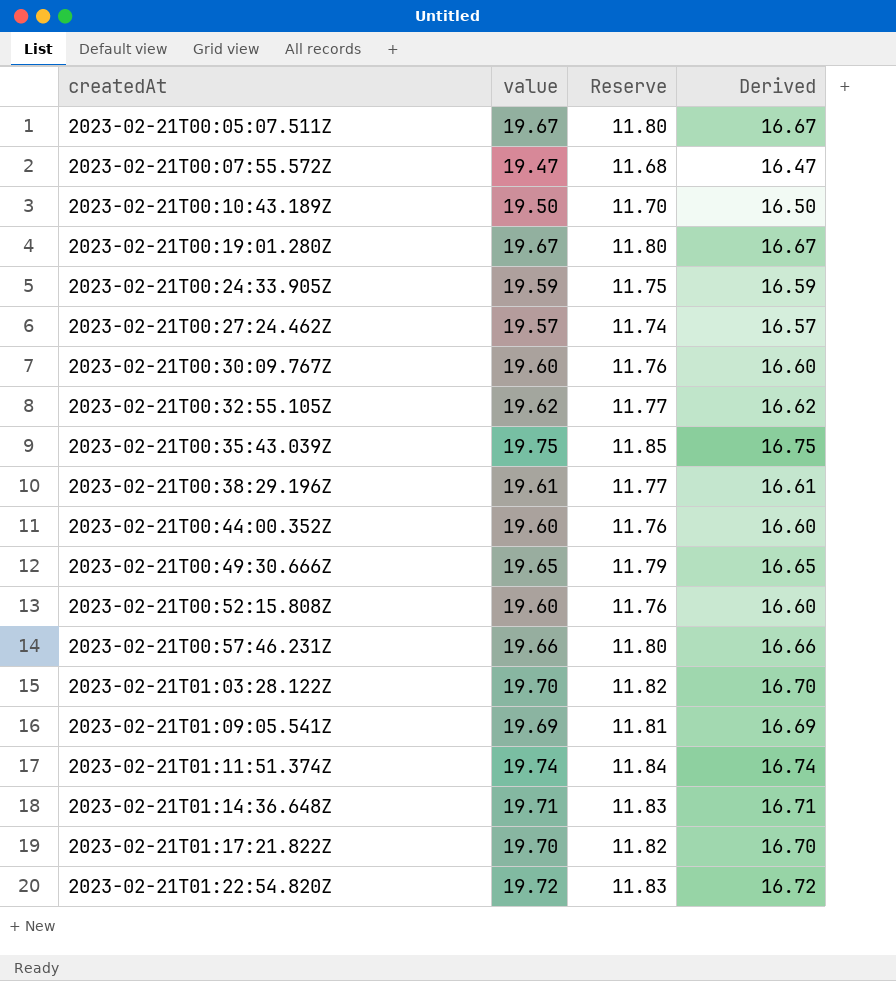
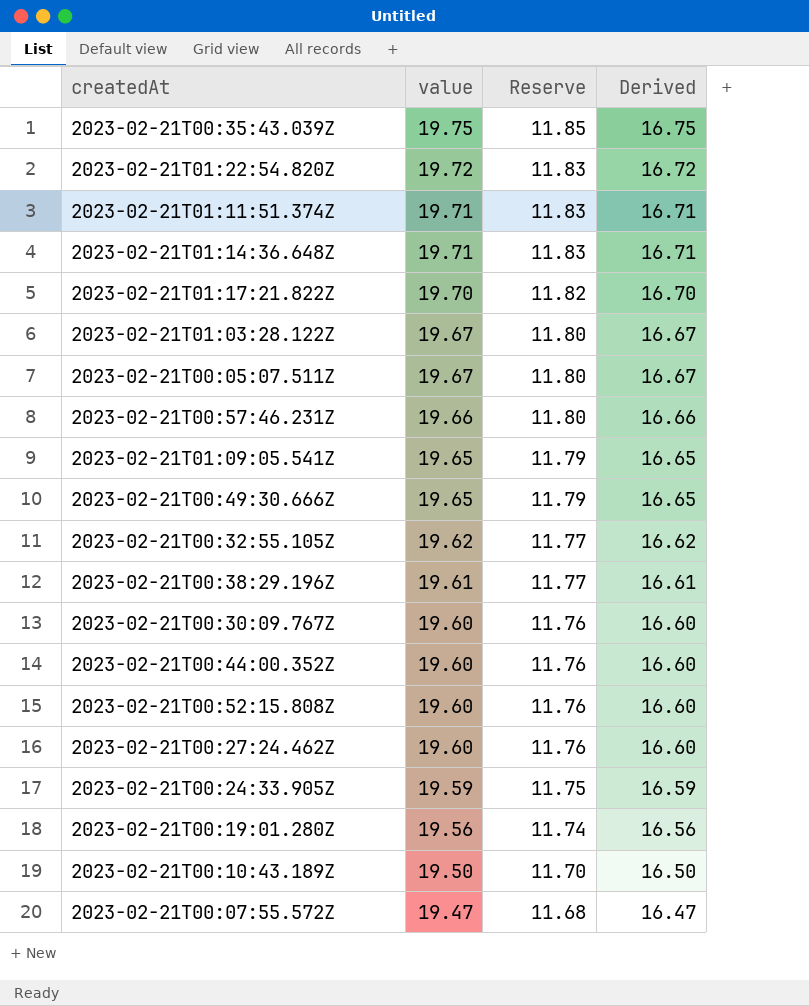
row order: createdAt ascending -> value descending
2023-02-21T01:11:51.374Z | value: 19.74 -> 19.71
2023-02-21T01:11:51.374Z | Reserve: 11.84 -> 11.83
2023-02-21T01:11:51.374Z | Derived: 16.74 -> 16.71
2023-02-21T01:03:28.122Z | value: 19.70 -> 19.67
2023-02-21T01:03:28.122Z | Reserve: 11.82 -> 11.80
2023-02-21T01:03:28.122Z | Derived: 16.70 -> 16.67
2023-02-21T01:09:05.541Z | value: 19.69 -> 19.65
2023-02-21T01:09:05.541Z | Reserve: 11.81 -> 11.79
2023-02-21T01:09:05.541Z | Derived: 16.69 -> 16.65
2023-02-21T00:27:24.462Z | value: 19.57 -> 19.60
2023-02-21T00:27:24.462Z | Reserve: 11.74 -> 11.76
2023-02-21T00:27:24.462Z | Derived: 16.57 -> 16.60
2023-02-21T00:19:01.280Z | value: 19.67 -> 19.56
2023-02-21T00:19:01.280Z | Reserve: 11.80 -> 11.74
2023-02-21T00:19:01.280Z | Derived: 16.67 -> 16.56

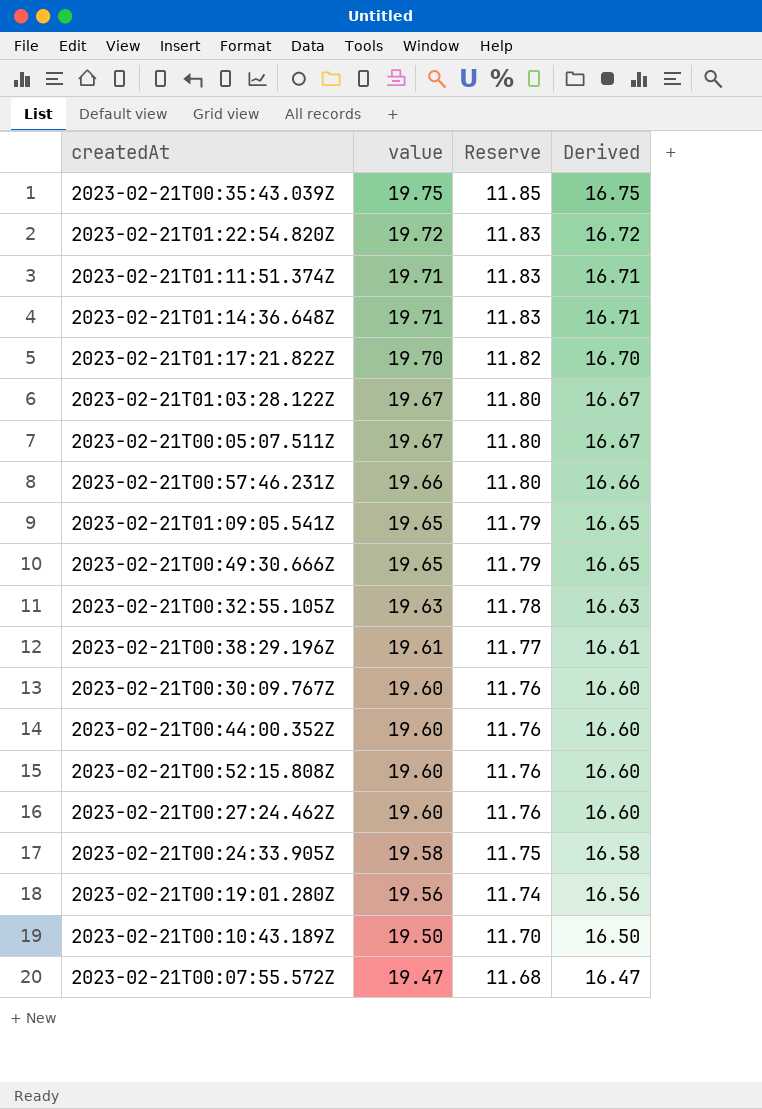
2023-02-21T00:32:55.105Z | value: 19.62 -> 19.63
2023-02-21T00:32:55.105Z | Reserve: 11.77 -> 11.78
2023-02-21T00:32:55.105Z | Derived: 16.62 -> 16.63
2023-02-21T00:24:33.905Z | value: 19.59 -> 19.58
2023-02-21T00:24:33.905Z | Derived: 16.59 -> 16.58

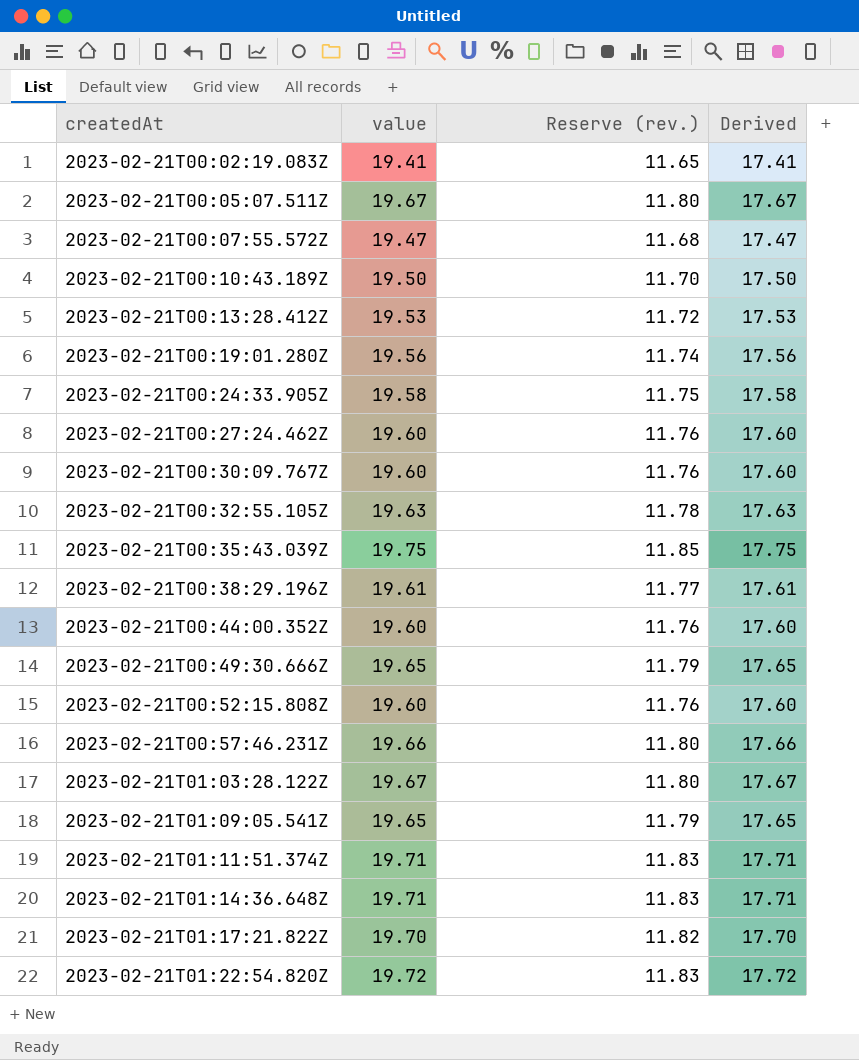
row order: value descending -> createdAt ascending
column name: Reserve -> Reserve (rev.)
column Derived | formula: [value] - 3 -> [value] - 2
row 2023-02-21T00:02:19.083Z: none -> 19.41 | 11.65 | 17.41
row 2023-02-21T00:13:28.412Z: none -> 19.53 | 11.72 | 17.53

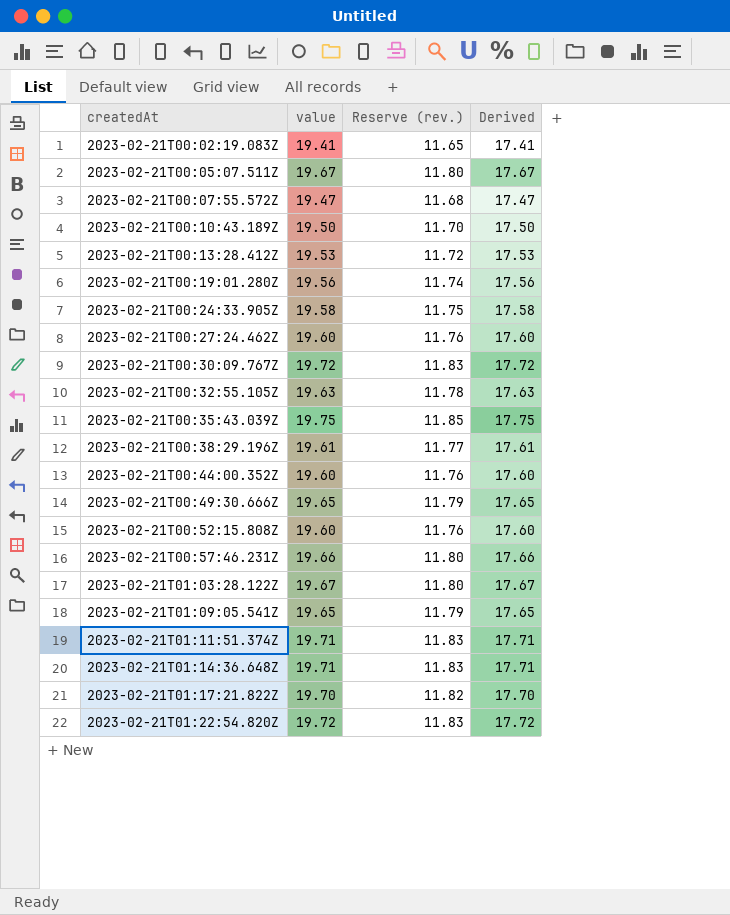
2023-02-21T00:30:09.767Z | value: 19.60 -> 19.72
2023-02-21T00:30:09.767Z | Reserve (rev.): 11.76 -> 11.83
2023-02-21T00:30:09.767Z | Derived: 17.60 -> 17.72

